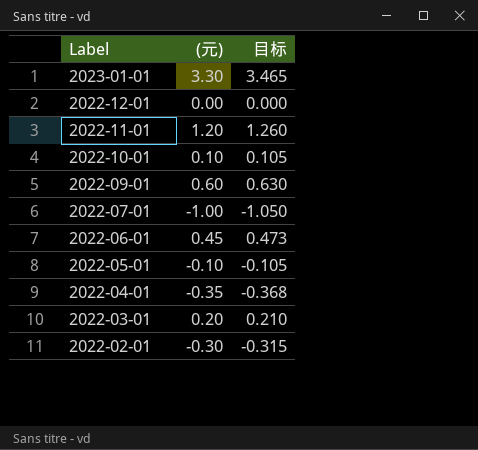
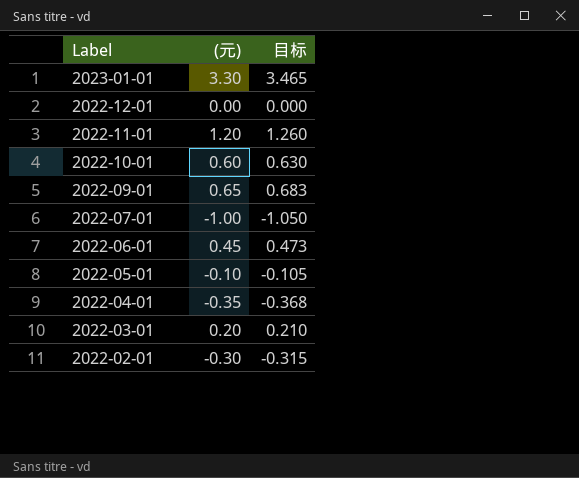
2022-10-01 | (元): 0.10 -> 0.60
2022-10-01 | 目标: 0.105 -> 0.630
2022-09-01 | (元): 0.60 -> 0.65
2022-09-01 | 目标: 0.630 -> 0.683

